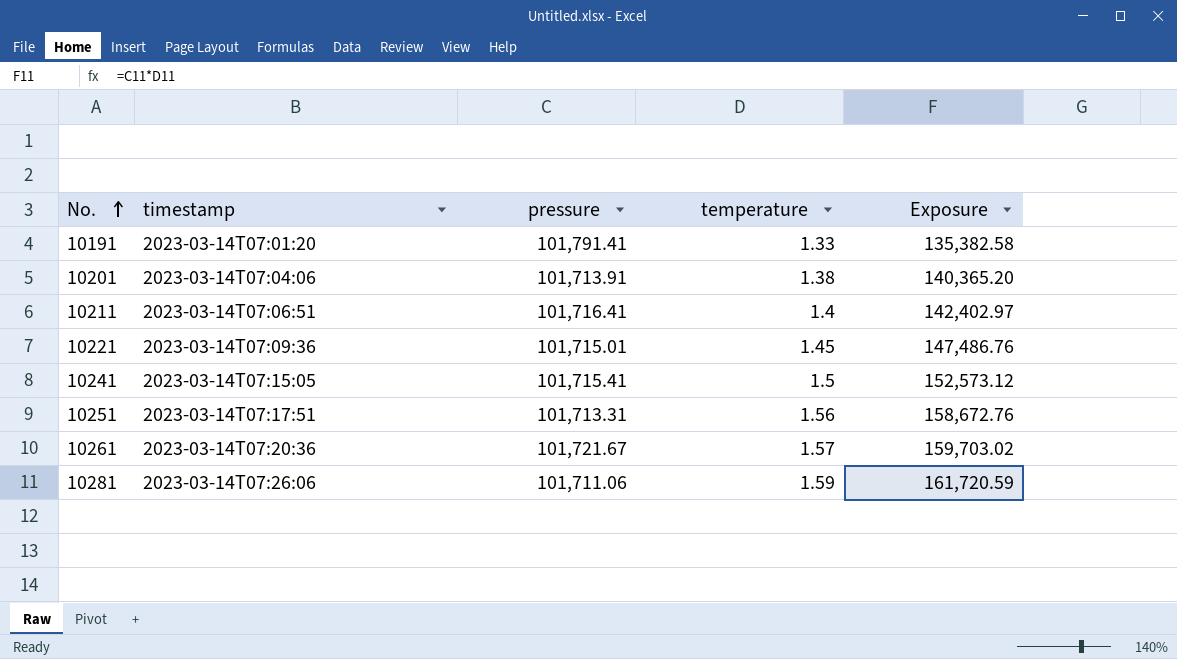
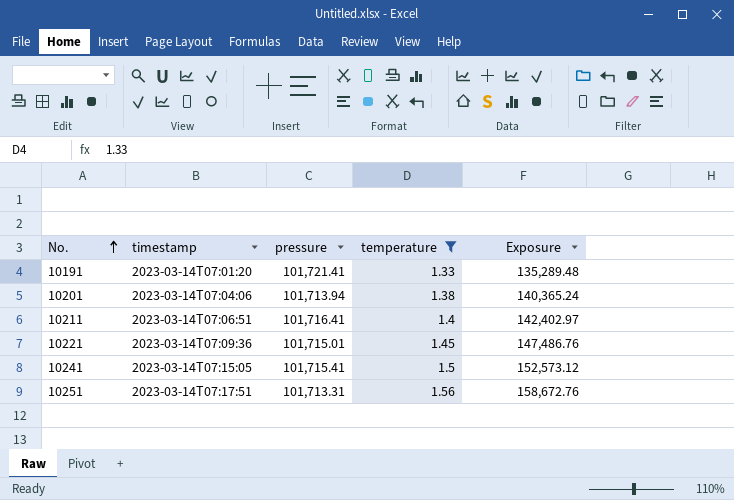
filter: none -> temperature <= 1.56
10191 | pressure: 101,791.41 -> 101,721.41
10191 | Exposure: 135,382.58 -> 135,289.48
10201 | pressure: 101,713.91 -> 101,713.94
10201 | Exposure: 140,365.20 -> 140,365.24

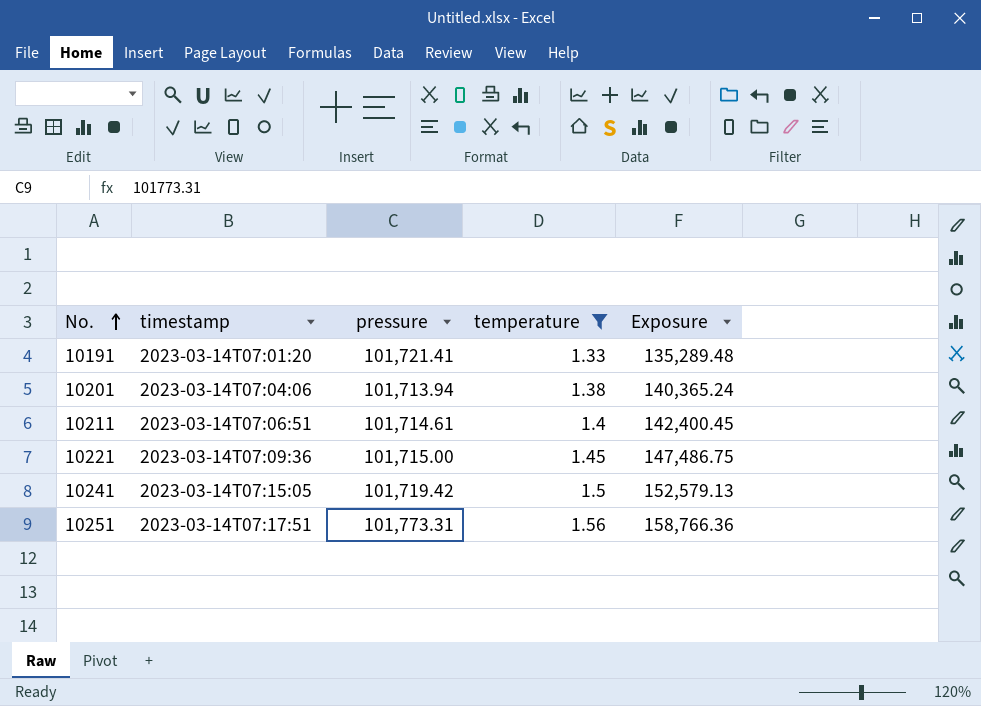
10211 | pressure: 101,716.41 -> 101,714.61
10211 | Exposure: 142,402.97 -> 142,400.45
10221 | pressure: 101,715.01 -> 101,715.00
10221 | Exposure: 147,486.76 -> 147,486.75
10241 | pressure: 101,715.41 -> 101,719.42
10241 | Exposure: 152,573.12 -> 152,579.13
10251 | pressure: 101,713.31 -> 101,773.31
10251 | Exposure: 158,672.76 -> 158,766.36

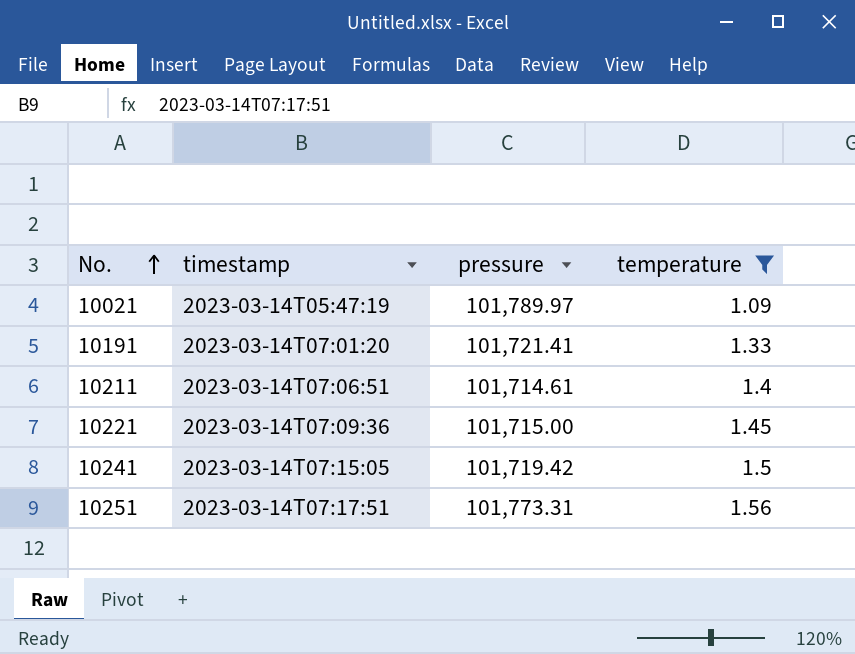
column Exposure | formula: [pressure] * [temperature] -> none
row 10201: 2023-03-14T07:04:06 | 101,713.94 | 1.38 | 140,365.24 -> none
row 10021: none -> 2023-03-14T05:47:19 | 101,789.97 | 1.09

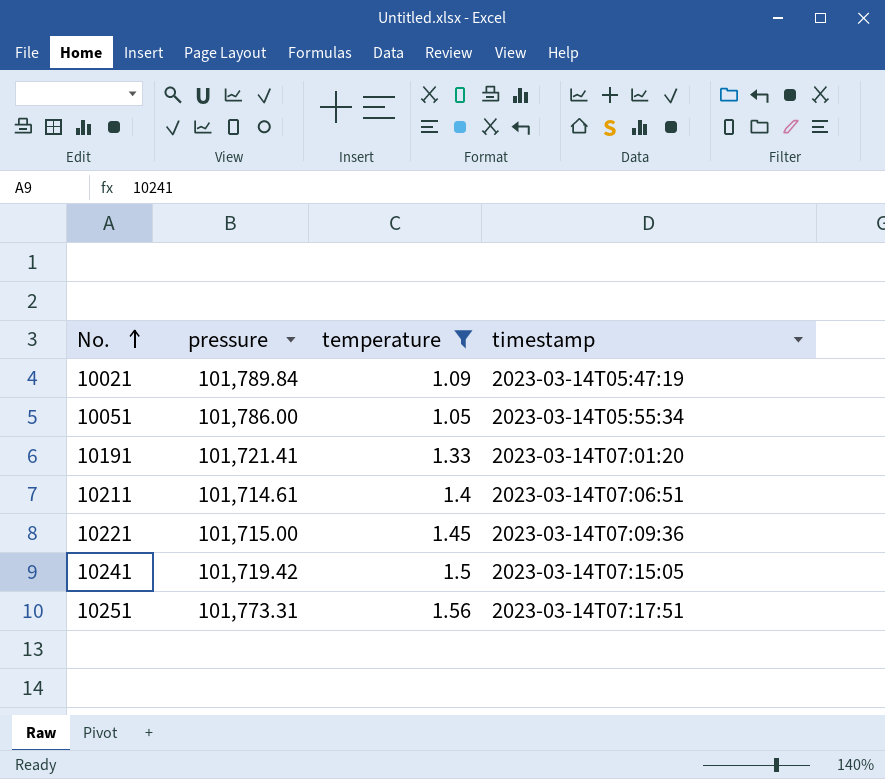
column timestamp | position: 2 -> 4
10021 | pressure: 101,789.97 -> 101,789.84
row 10051: none -> 101,786.00 | 1.05 | 2023-03-14T05:55:34

